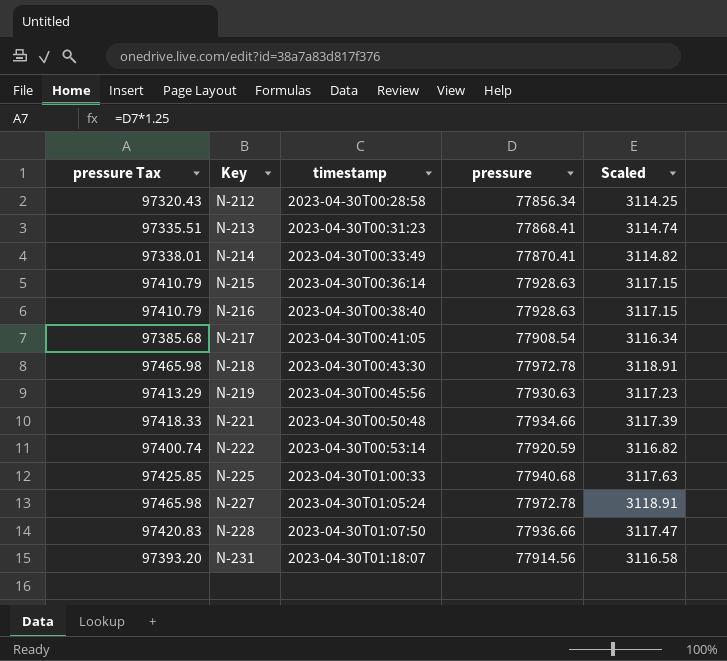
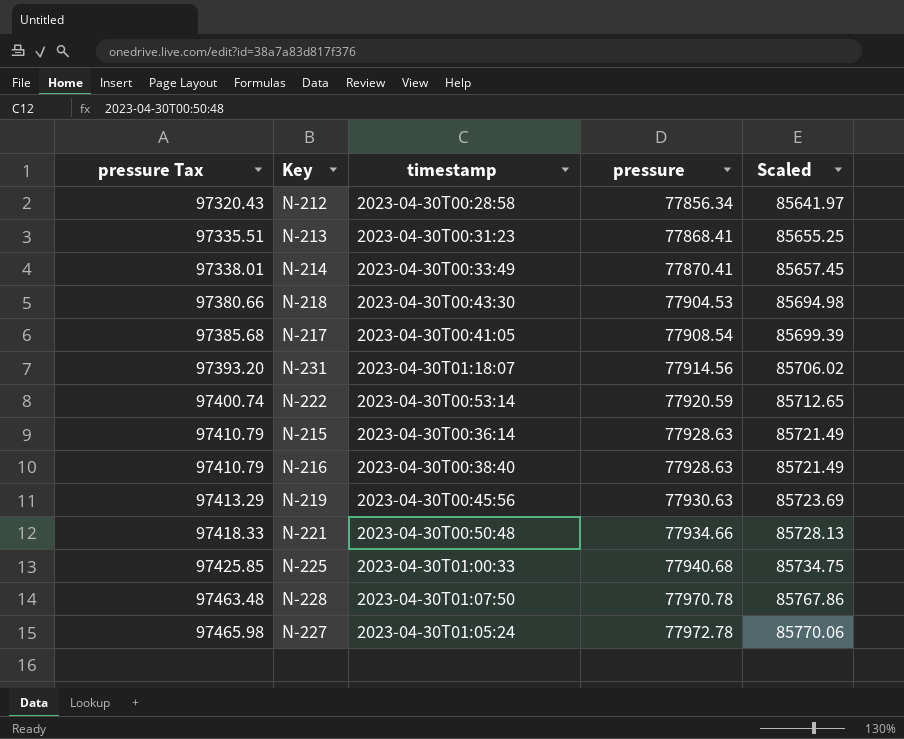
row order: Key ascending -> pressure Tax ascending
column Scaled | formula: [pressure] * 0.04 -> [pressure] * 1.1
N-218 | pressure Tax: 97465.98 -> 97380.66
N-218 | pressure: 77972.78 -> 77904.53
N-228 | pressure Tax: 97420.83 -> 97463.48
N-228 | pressure: 77936.66 -> 77970.78

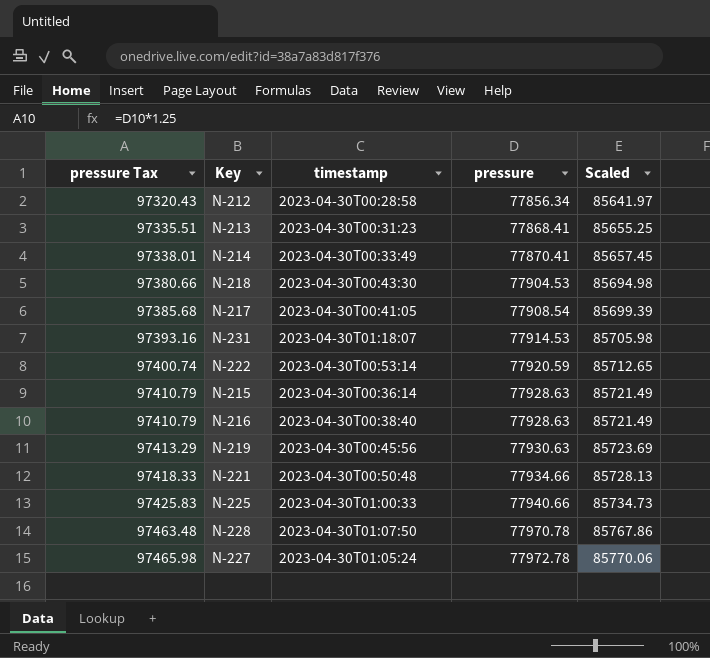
N-231 | pressure Tax: 97393.20 -> 97393.16
N-231 | pressure: 77914.56 -> 77914.53
N-231 | Scaled: 85706.02 -> 85705.98
N-225 | pressure Tax: 97425.85 -> 97425.83
N-225 | pressure: 77940.68 -> 77940.66
N-225 | Scaled: 85734.75 -> 85734.73

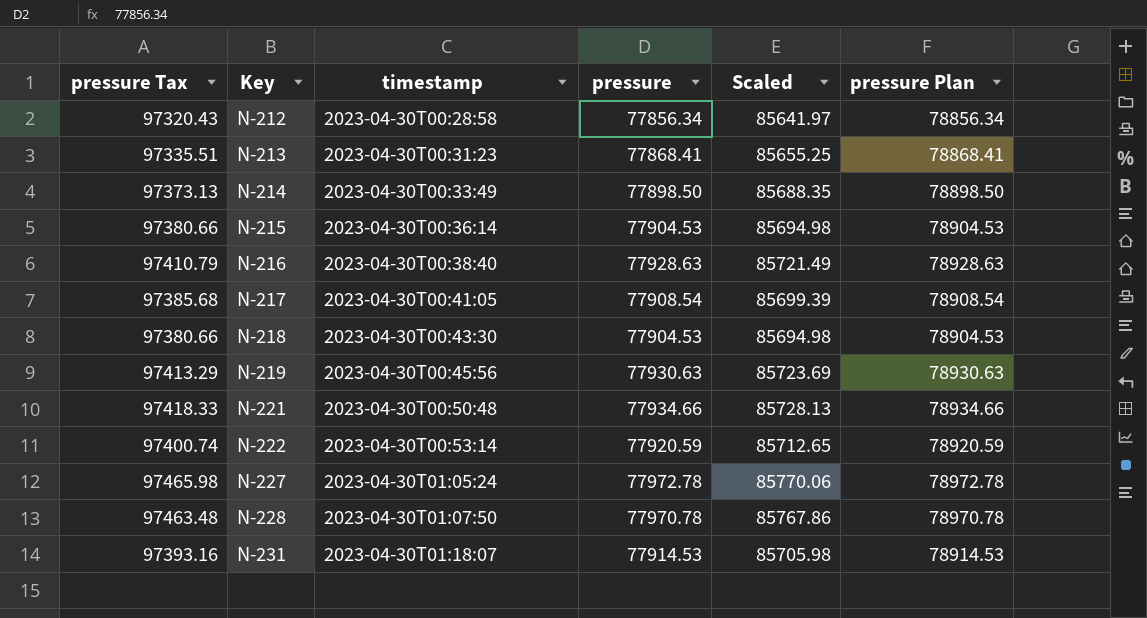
row order: pressure Tax ascending -> Key ascending
column pressure Plan | formula: none -> [pressure] + 1000
row N-225: 97425.83 | 2023-04-30T01:00:33 | 77940.66 | 85734.73 -> none
N-214 | pressure Tax: 97338.01 -> 97373.13
N-214 | pressure: 77870.41 -> 77898.50
N-214 | Scaled: 85657.45 -> 85688.35
N-215 | pressure Tax: 97410.79 -> 97380.66
N-215 | pressure: 77928.63 -> 77904.53
N-215 | Scaled: 85721.49 -> 85694.98

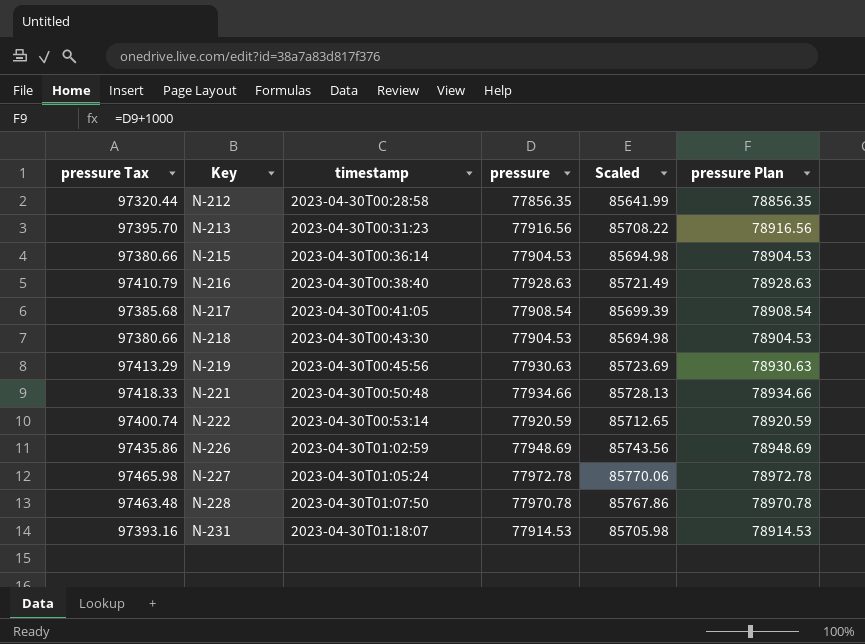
row N-214: 97373.13 | 2023-04-30T00:33:49 | 77898.50 | 85688.35 | 78898.50 -> none
N-212 | pressure Tax: 97320.43 -> 97320.44
N-212 | pressure: 77856.34 -> 77856.35
N-212 | Scaled: 85641.97 -> 85641.99
N-212 | pressure Plan: 78856.34 -> 78856.35
N-213 | pressure Tax: 97335.51 -> 97395.70
N-213 | pressure: 77868.41 -> 77916.56
N-213 | Scaled: 85655.25 -> 85708.22
N-213 | pressure Plan: 78868.41 -> 78916.56
row N-226: none -> 97435.86 | 2023-04-30T01:02:59 | 77948.69 | 85743.56 | 78948.69

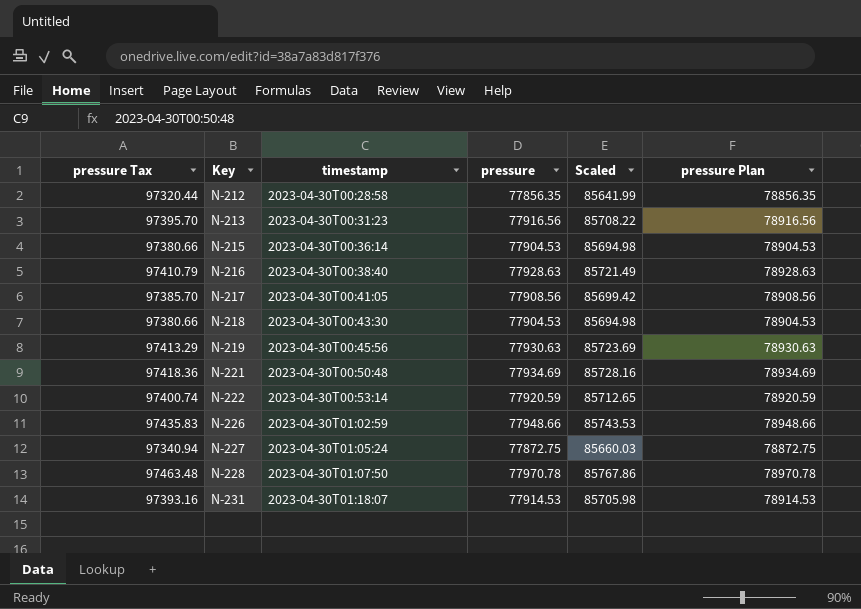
N-217 | pressure Tax: 97385.68 -> 97385.70
N-217 | pressure: 77908.54 -> 77908.56
N-217 | Scaled: 85699.39 -> 85699.42
N-217 | pressure Plan: 78908.54 -> 78908.56
N-221 | pressure Tax: 97418.33 -> 97418.36
N-221 | pressure: 77934.66 -> 77934.69
N-221 | Scaled: 85728.13 -> 85728.16
N-221 | pressure Plan: 78934.66 -> 78934.69
N-226 | pressure Tax: 97435.86 -> 97435.83
N-226 | pressure: 77948.69 -> 77948.66
N-226 | Scaled: 85743.56 -> 85743.53
N-226 | pressure Plan: 78948.69 -> 78948.66
N-227 | pressure Tax: 97465.98 -> 97340.94
N-227 | pressure: 77972.78 -> 77872.75
N-227 | Scaled: 85770.06 -> 85660.03
N-227 | pressure Plan: 78972.78 -> 78872.75

